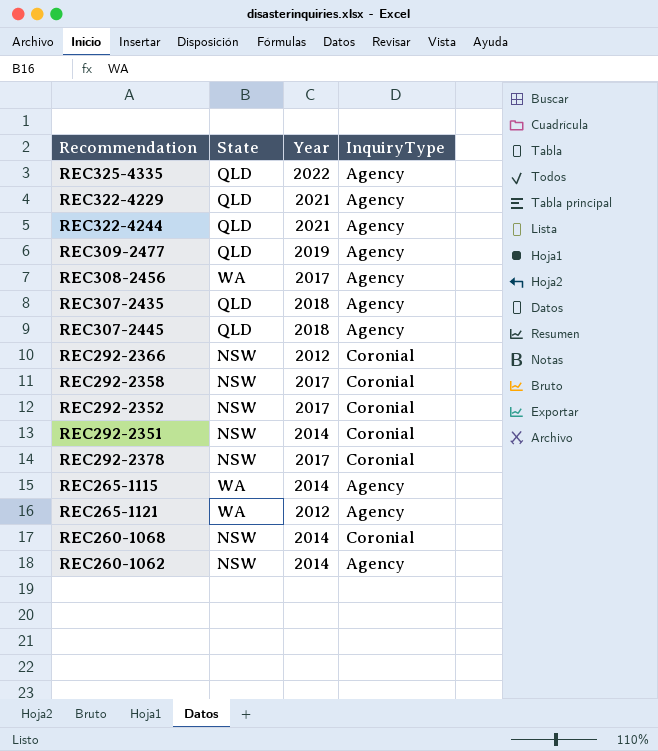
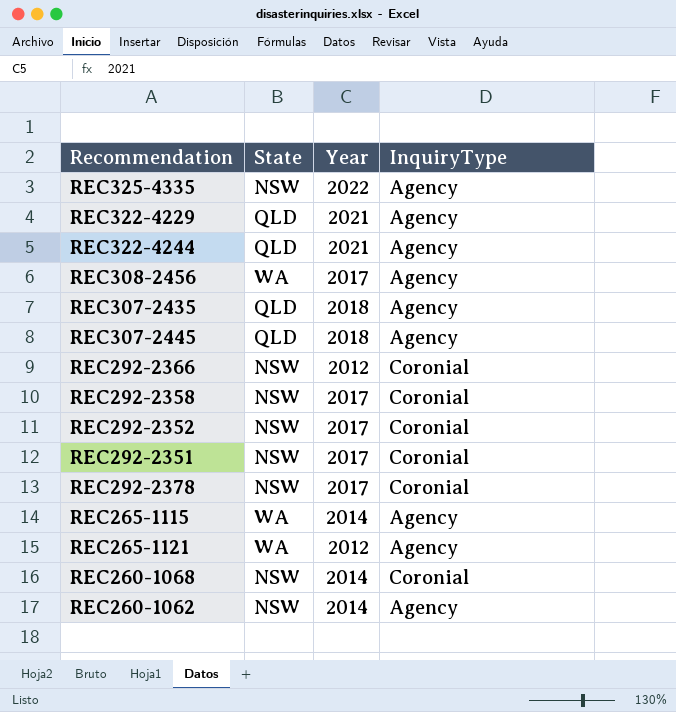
row REC309-2477: QLD | 2019 | Agency -> none
REC325-4335 | State: QLD -> NSW
REC292-2351 | Year: 2014 -> 2017

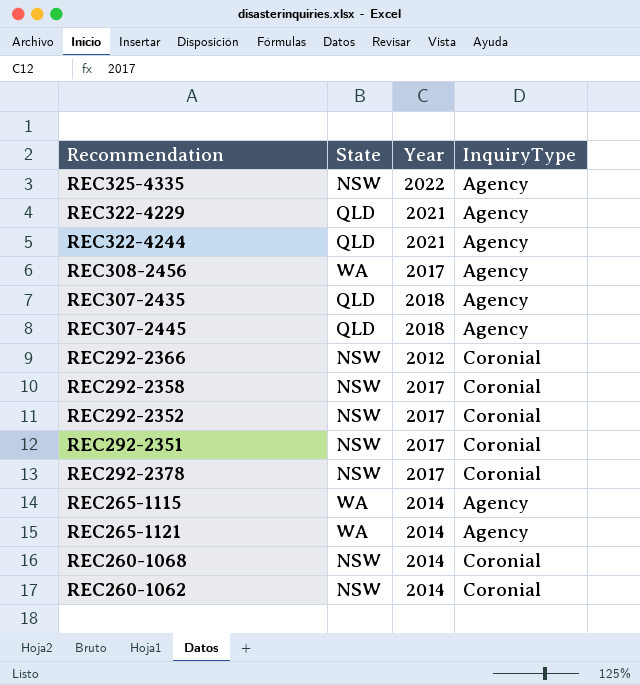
REC265-1121 | Year: 2012 -> 2014
REC260-1062 | InquiryType: Agency -> Coronial

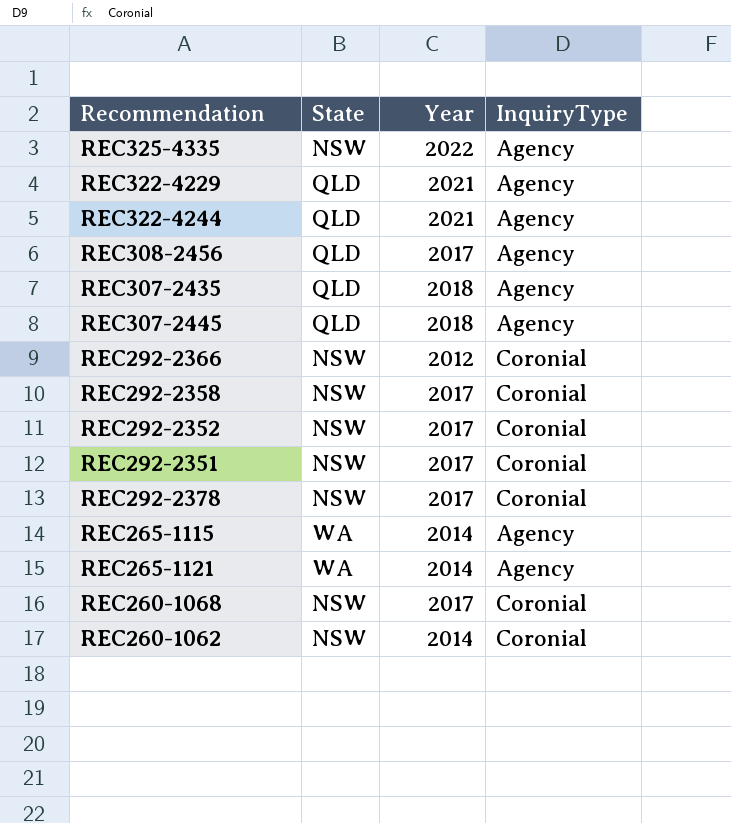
REC308-2456 | State: WA -> QLD
REC260-1068 | Year: 2014 -> 2017

